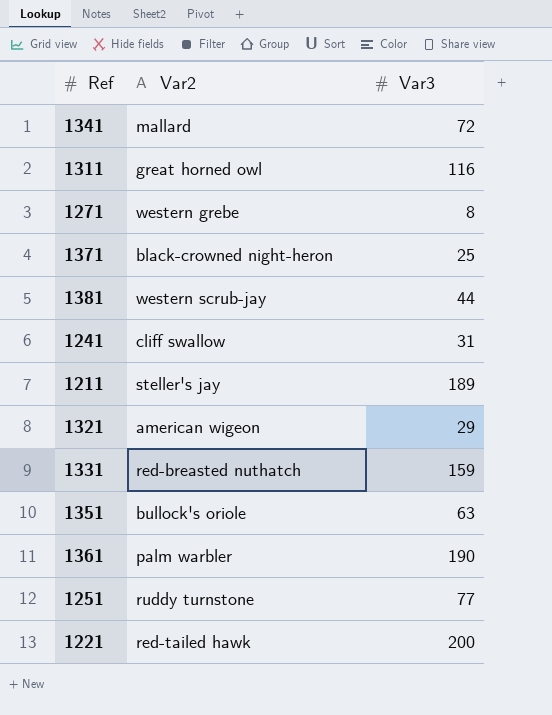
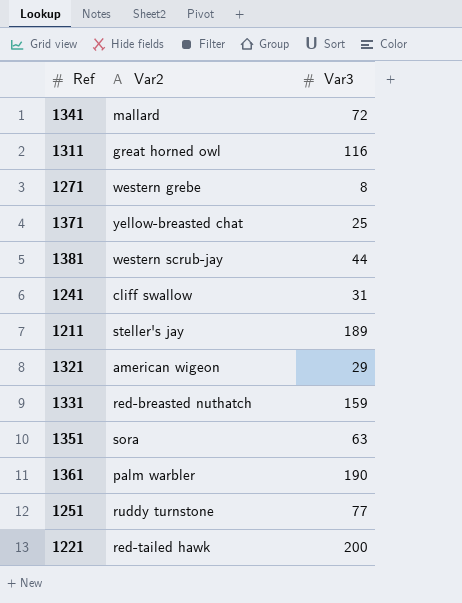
1371 | Var2: black-crowned night-heron -> yellow-breasted chat
1351 | Var2: bullock's oriole -> sora

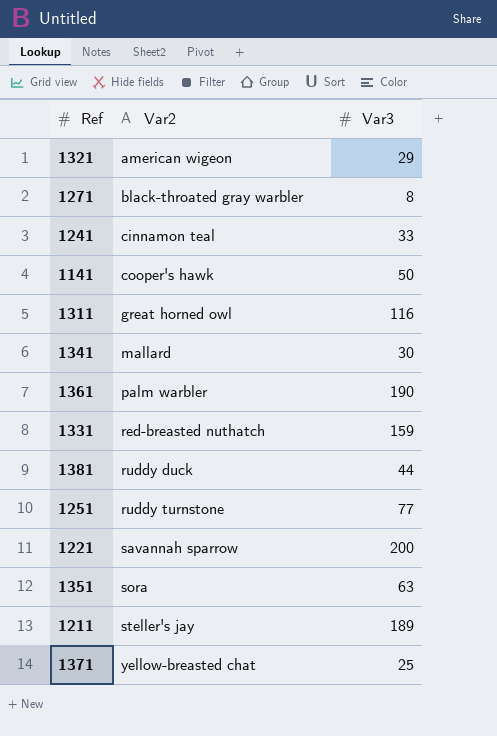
row order: none -> Var2 ascending
1271 | Var2: western grebe -> black-throated gray warbler
1241 | Var2: cliff swallow -> cinnamon teal
1241 | Var3: 31 -> 33
row 1141: none -> cooper's hawk | 50
1341 | Var3: 72 -> 30
1381 | Var2: western scrub-jay -> ruddy duck
1221 | Var2: red-tailed hawk -> savannah sparrow

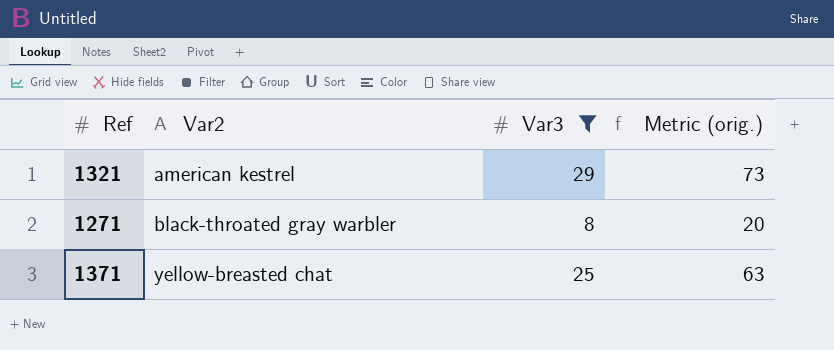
filter: none -> Var3 <= 29
column Metric (orig.) | formula: none -> [Var3] * 2.5
1321 | Var2: american wigeon -> american kestrel

